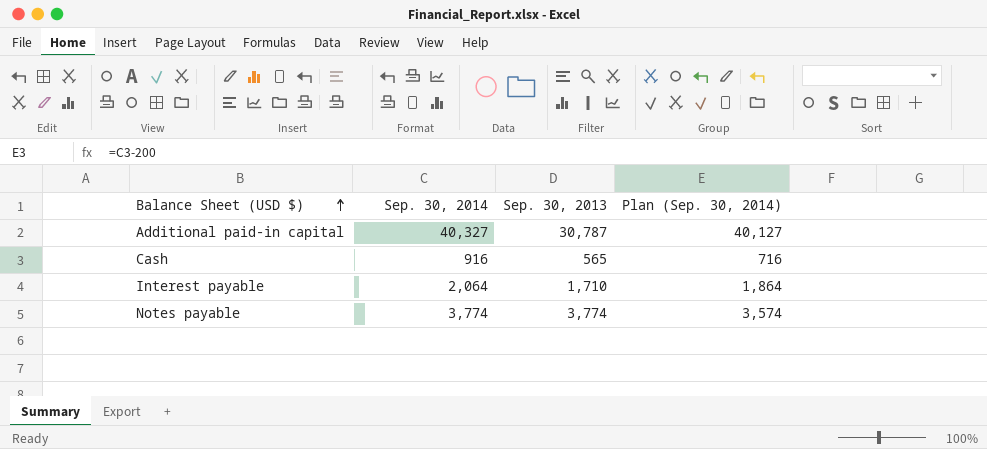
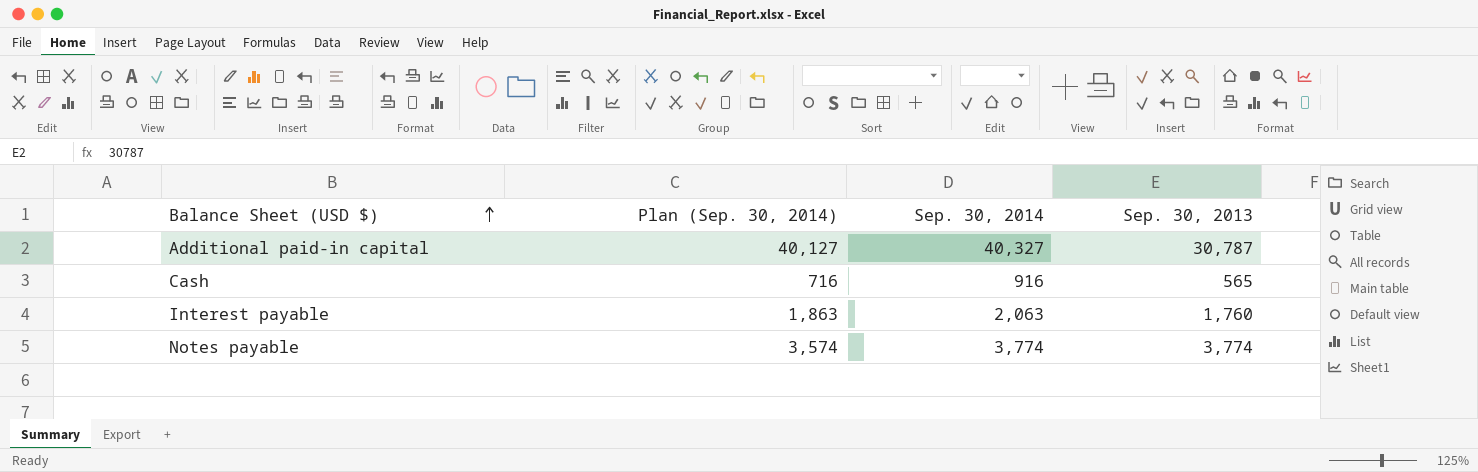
column Plan (Sep. 30, 2014) | position: 4 -> 2
Interest payable | Plan (Sep. 30, 2014): 1,864 -> 1,863
Interest payable | Sep. 30, 2014: 2,064 -> 2,063
Interest payable | Sep. 30, 2013: 1,710 -> 1,760

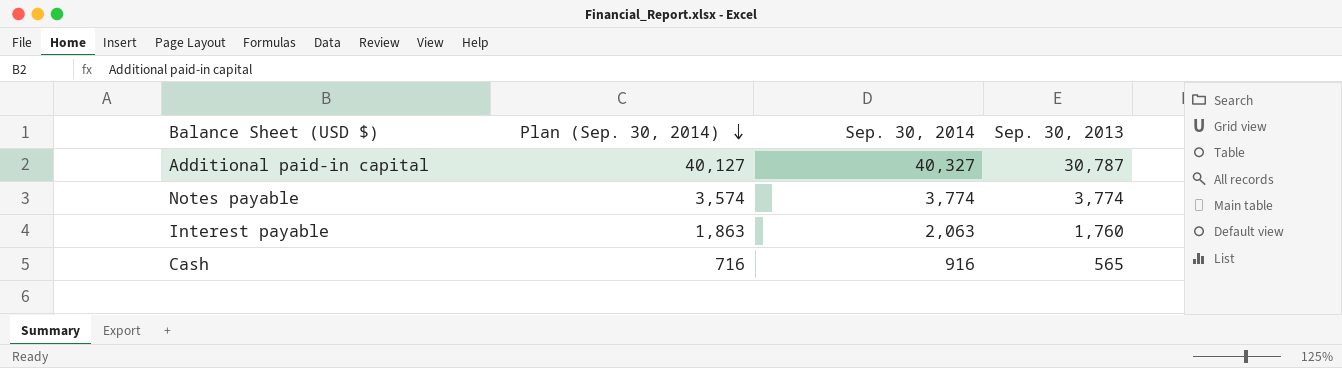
row order: Balance Sheet (USD $) ascending -> Plan (Sep. 30, 2014) descending

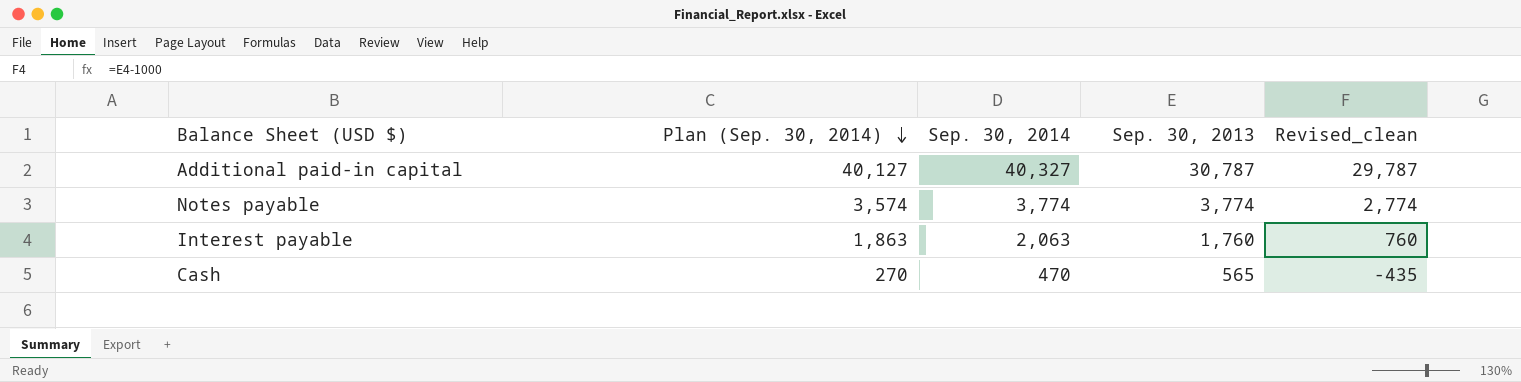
column Revised_clean | formula: none -> [Sep. 30, 2013] - 1000
Cash | Plan (Sep. 30, 2014): 716 -> 270
Cash | Sep. 30, 2014: 916 -> 470

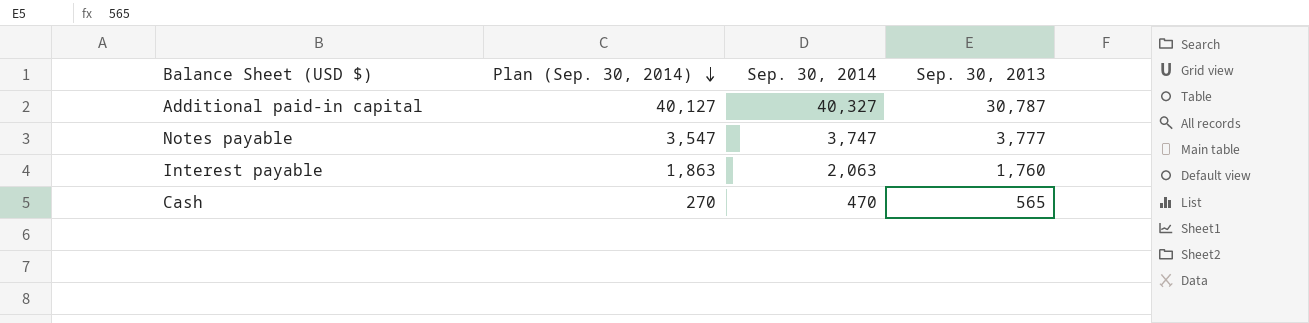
column Revised_clean | formula: [Sep. 30, 2013] - 1000 -> none
Notes payable | Plan (Sep. 30, 2014): 3,574 -> 3,547
Notes payable | Sep. 30, 2014: 3,774 -> 3,747
Notes payable | Sep. 30, 2013: 3,774 -> 3,777

